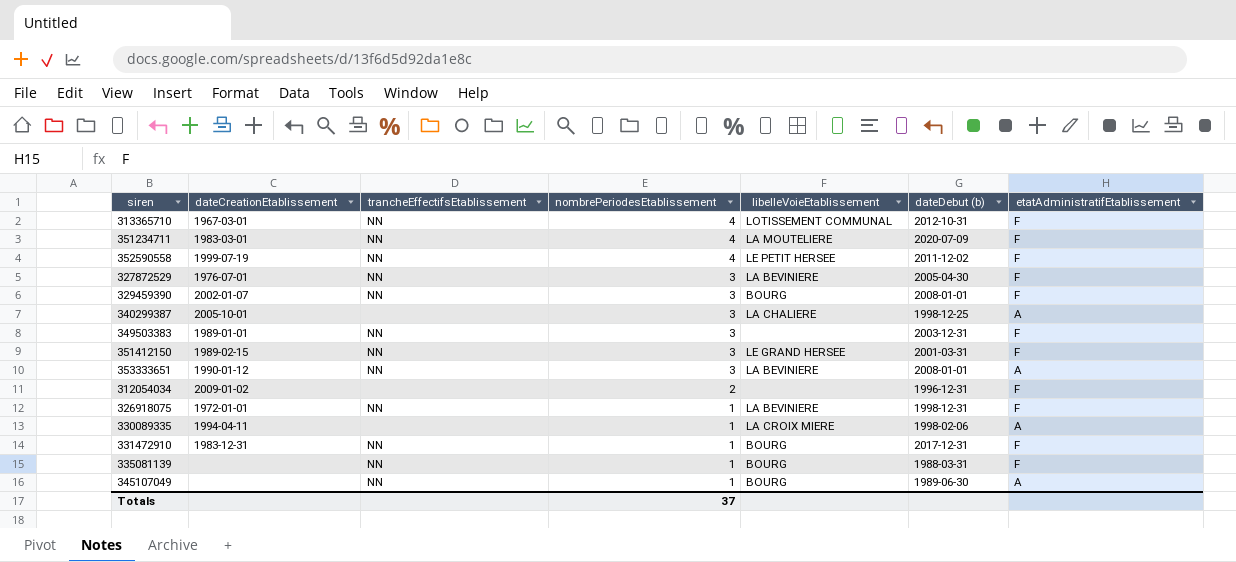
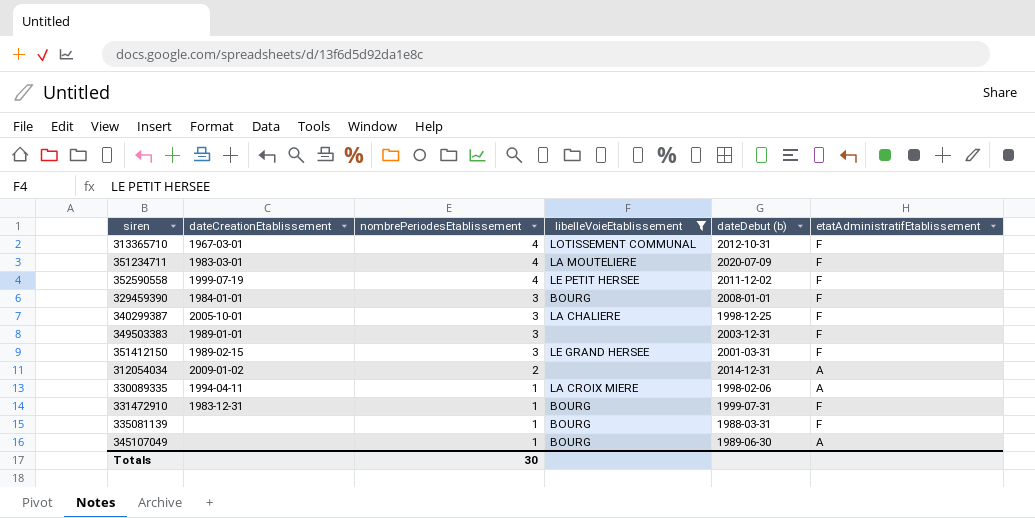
filter: none -> libelleVoieEtablissement != LA BEVINIERE
column trancheEffectifsEtablissement | position: 3 -> none
329459390 | dateCreationEtablissement: 2002-01-07 -> 1984-01-01
340299387 | etatAdministratifEtablissement: A -> F
312054034 | dateDebut (b): 1996-12-31 -> 2014-12-31
312054034 | etatAdministratifEtablissement: F -> A
331472910 | dateDebut (b): 2017-12-31 -> 1999-07-31
Totals | nombrePeriodesEtablissement: 37 -> 30

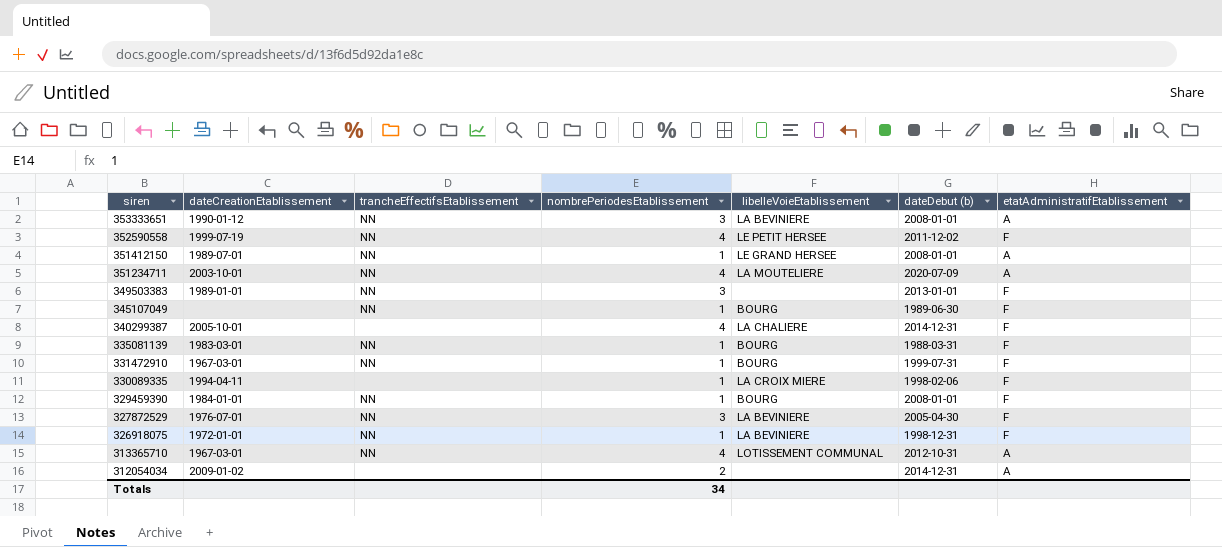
filter: libelleVoieEtablissement != LA BEVINIERE -> none
row order: nombrePeriodesEtablissement descending -> siren descending
column trancheEffectifsEtablissement | position: none -> 3
351412150 | dateCreationEtablissement: 1989-02-15 -> 1989-07-01
351412150 | nombrePeriodesEtablissement: 3 -> 1
351412150 | dateDebut (b): 2001-03-31 -> 2008-01-01
351412150 | etatAdministratifEtablissement: F -> A
351234711 | dateCreationEtablissement: 1983-03-01 -> 2003-10-01
351234711 | etatAdministratifEtablissement: F -> A
349503383 | dateDebut (b): 2003-12-31 -> 2013-01-01
345107049 | etatAdministratifEtablissement: A -> F
340299387 | nombrePeriodesEtablissement: 3 -> 4
340299387 | dateDebut (b): 1998-12-25 -> 2014-12-31
335081139 | dateCreationEtablissement: none -> 1983-03-01
331472910 | dateCreationEtablissement: 1983-12-31 -> 1967-03-01
330089335 | etatAdministratifEtablissement: A -> F
329459390 | nombrePeriodesEtablissement: 3 -> 1
313365710 | etatAdministratifEtablissement: F -> A
Totals | nombrePeriodesEtablissement: 30 -> 34

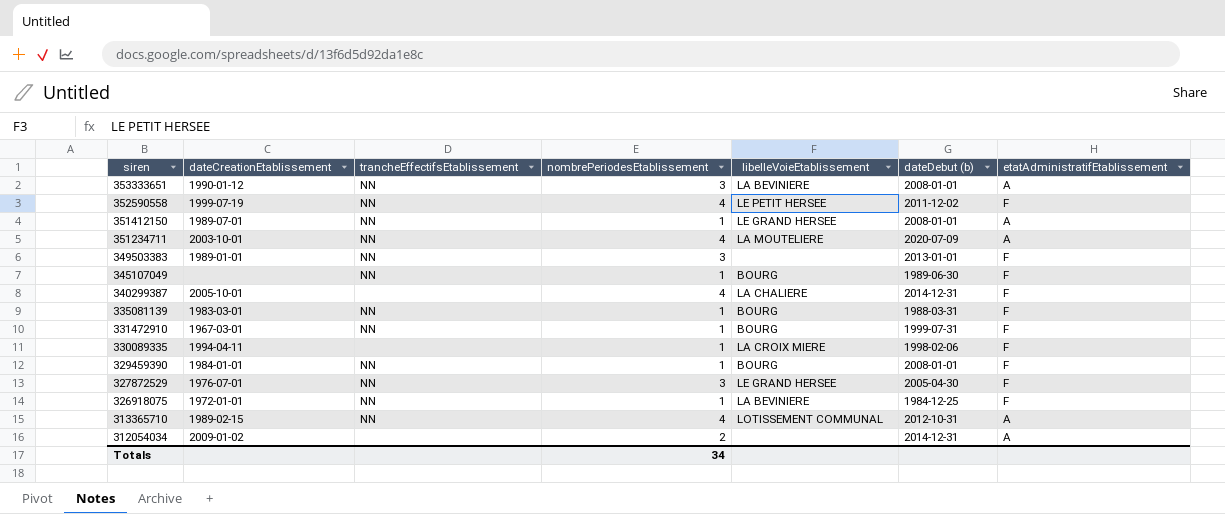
327872529 | libelleVoieEtablissement: LA BEVINIERE -> LE GRAND HERSEE
326918075 | dateDebut (b): 1998-12-31 -> 1984-12-25
313365710 | dateCreationEtablissement: 1967-03-01 -> 1989-02-15

